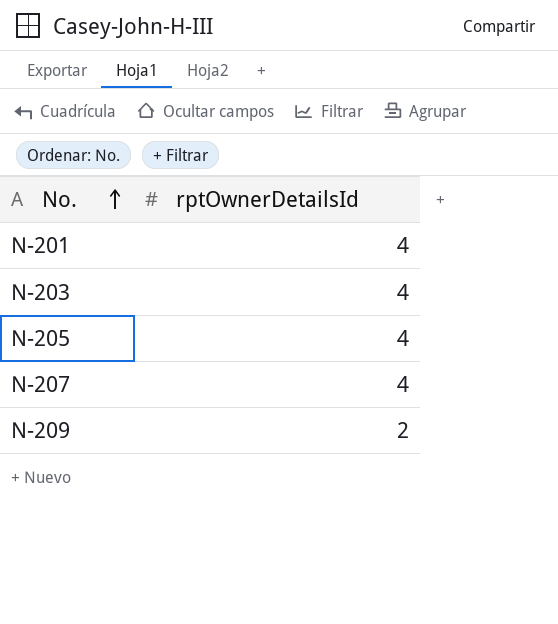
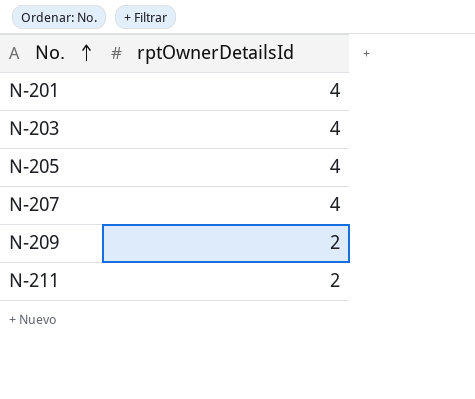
row N-211: none -> 2

